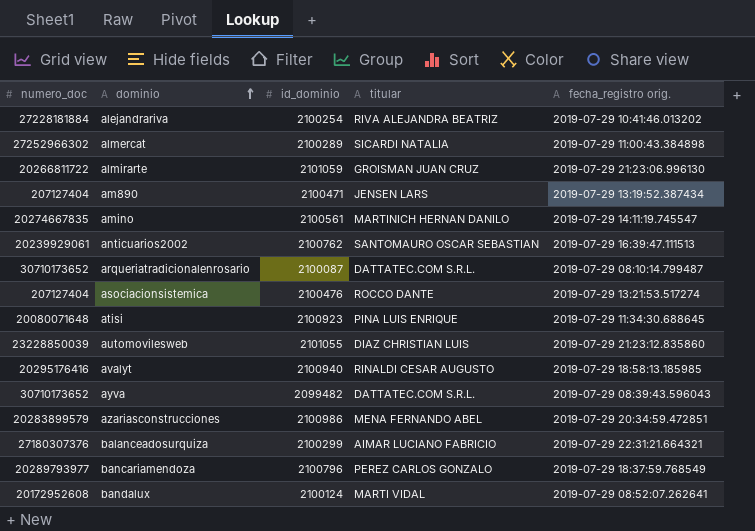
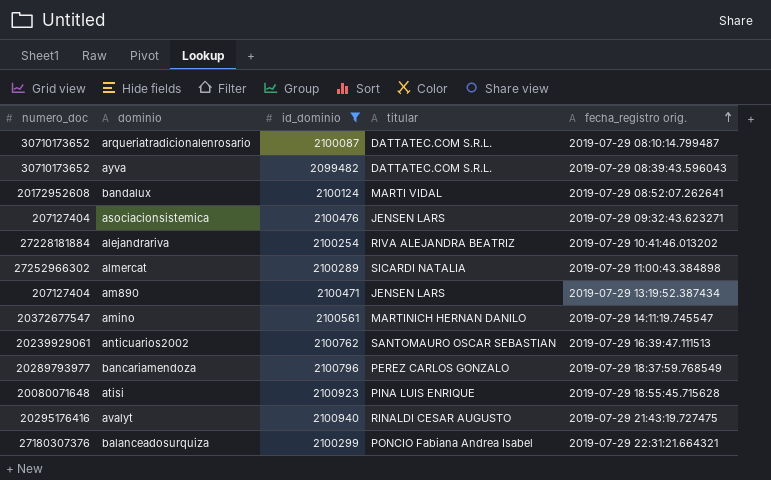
filter: none -> id_dominio <= 2100940
row order: dominio ascending -> fecha_registro orig. ascending
asociacionsistemica | titular: ROCCO DANTE -> JENSEN LARS
asociacionsistemica | fecha_registro orig.: 2019-07-29 13:21:53.517274 -> 2019-07-29 09:32:43.623271
amino | numero_doc: 20274667835 -> 20372677547
atisi | fecha_registro orig.: 2019-07-29 11:34:30.688645 -> 2019-07-29 18:55:45.715628
avalyt | fecha_registro orig.: 2019-07-29 18:58:13.185985 -> 2019-07-29 21:43:19.727475
balanceadosurquiza | titular: AIMAR LUCIANO FABRICIO -> PONCIO Fabiana Andrea Isabel

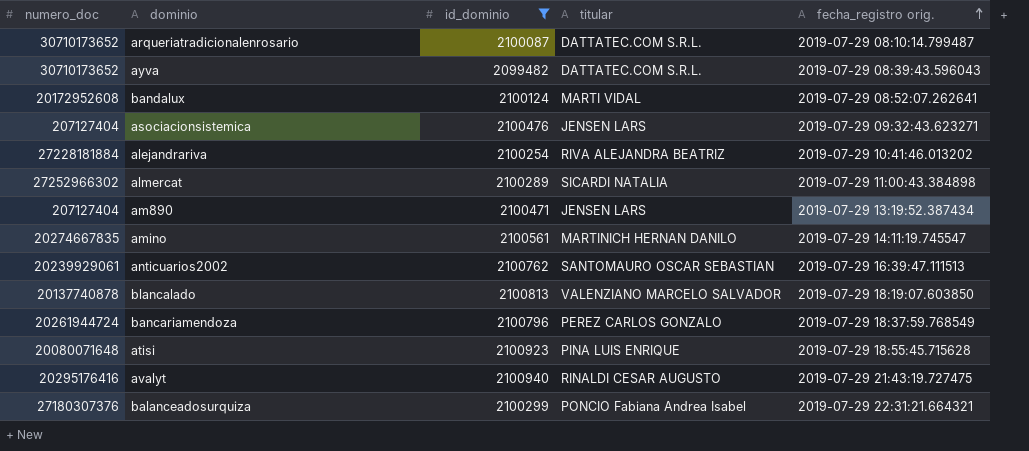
amino | numero_doc: 20372677547 -> 20274667835
row blancalado: none -> 20137740878 | 2100813 | VALENZIANO MARCELO SALVADOR | 2019-07-29 18:19:07.603850
bancariamendoza | numero_doc: 20289793977 -> 20261944724

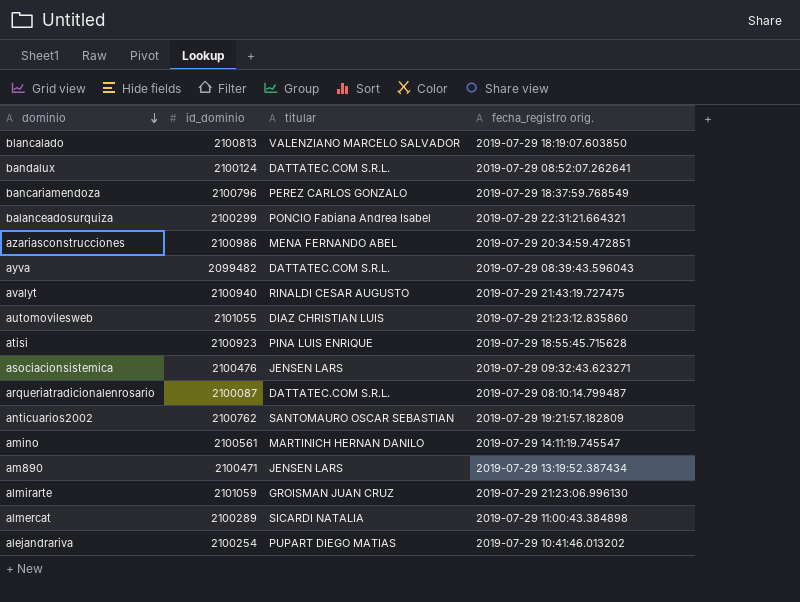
filter: id_dominio <= 2100940 -> none
row order: fecha_registro orig. ascending -> dominio descending
column numero_doc | position: 1 -> none
bandalux | titular: MARTI VIDAL -> DATTATEC.COM S.R.L.
anticuarios2002 | fecha_registro orig.: 2019-07-29 16:39:47.111513 -> 2019-07-29 19:21:57.182809
alejandrariva | titular: RIVA ALEJANDRA BEATRIZ -> PUPART DIEGO MATIAS

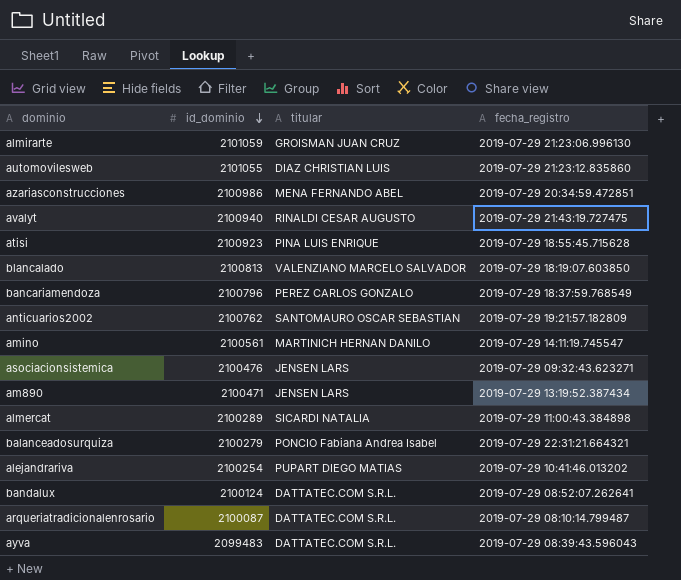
row order: dominio descending -> id_dominio descending
column name: fecha_registro orig. -> fecha_registro
balanceadosurquiza | id_dominio: 2100299 -> 2100279
ayva | id_dominio: 2099482 -> 2099483

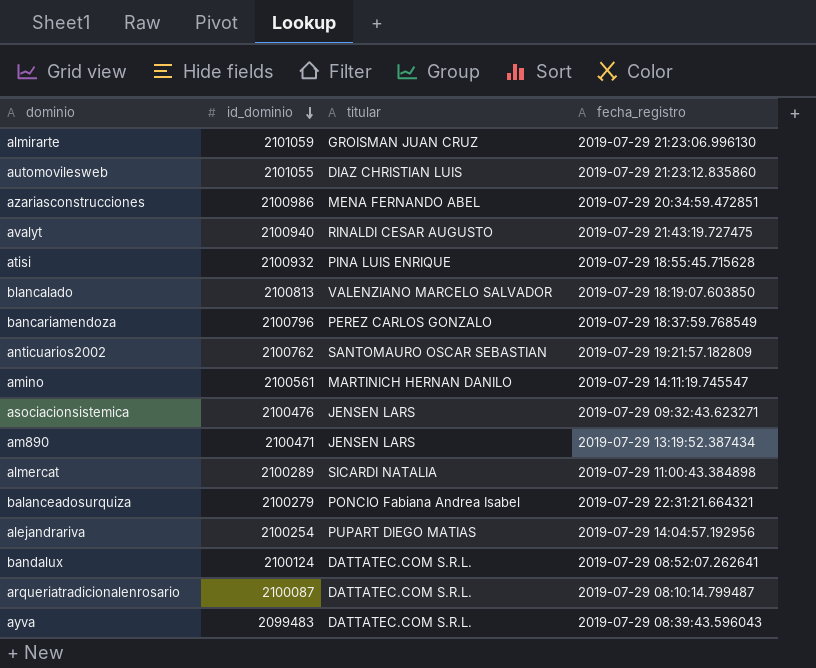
atisi | id_dominio: 2100923 -> 2100932
alejandrariva | fecha_registro: 2019-07-29 10:41:46.013202 -> 2019-07-29 14:04:57.192956

